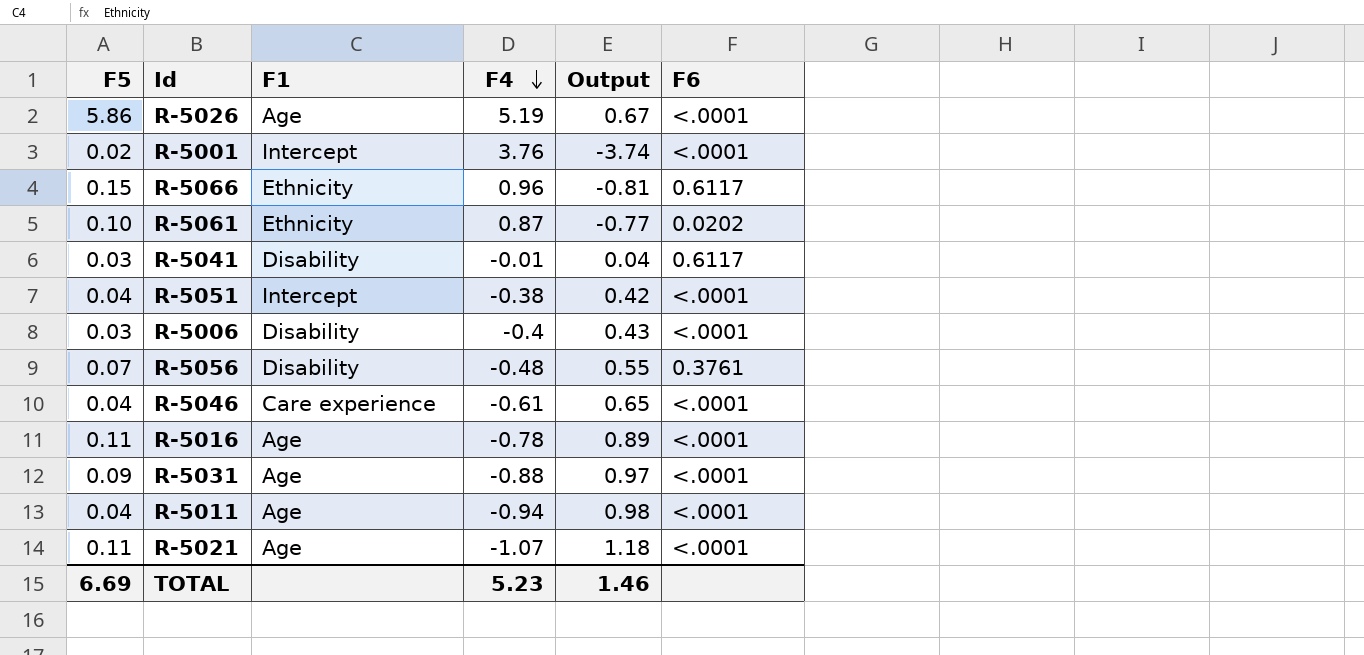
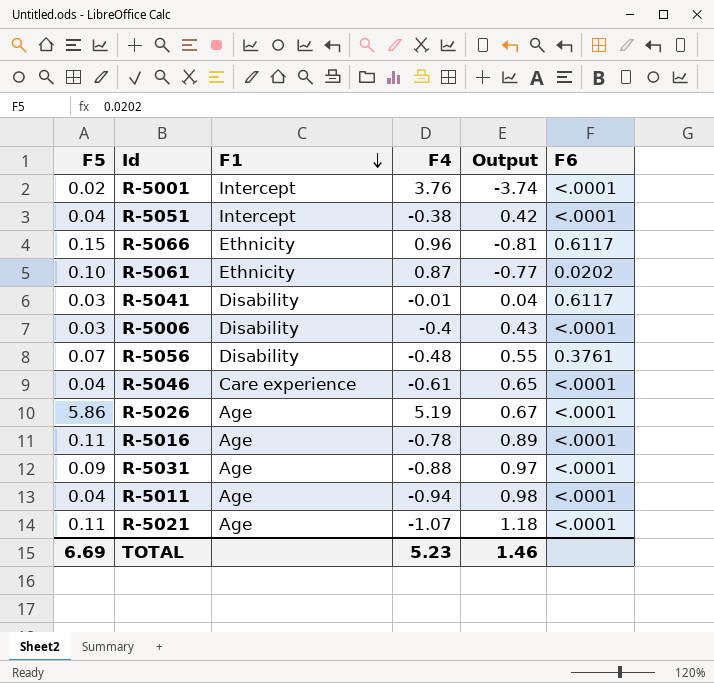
row order: F4 descending -> F1 descending

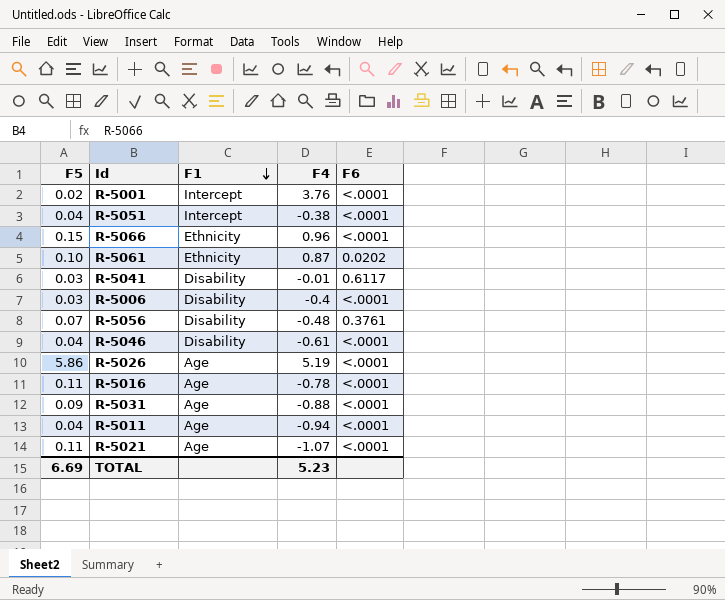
column Output | formula: [F5] - [F4] -> none
R-5066 | F6: 0.6117 -> <.0001
R-5046 | F1: Care experience -> Disability

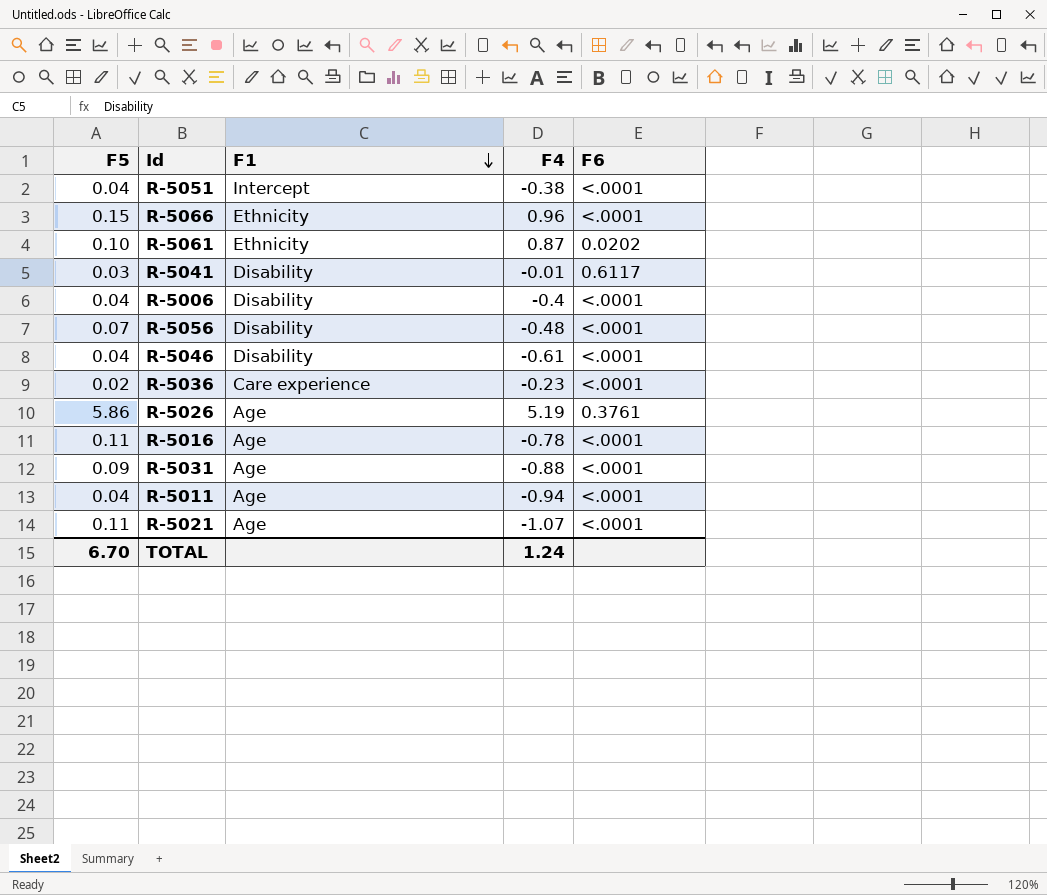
row R-5001: 0.02 | Intercept | 3.76 | <.0001 -> none
R-5006 | F5: 0.03 -> 0.04
R-5056 | F6: 0.3761 -> <.0001
row R-5036: none -> 0.02 | Care experience | -0.23 | <.0001
R-5026 | F6: <.0001 -> 0.3761
TOTAL | F5: 6.69 -> 6.70
TOTAL | F4: 5.23 -> 1.24

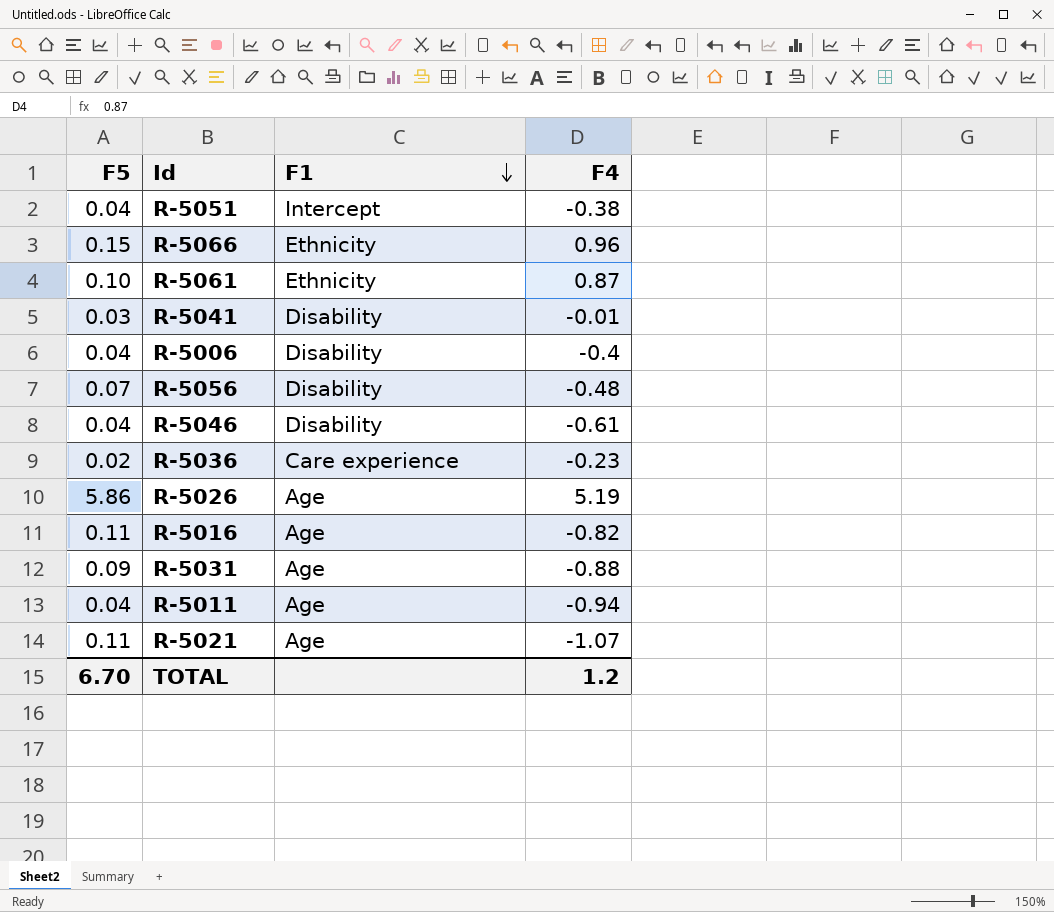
column F6 | position: 5 -> none
R-5016 | F4: -0.78 -> -0.82
TOTAL | F4: 1.24 -> 1.2

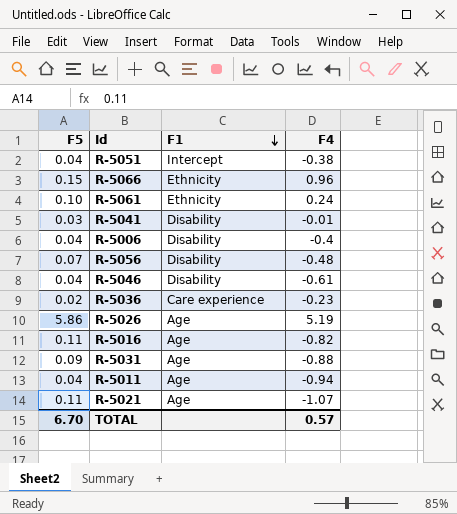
R-5061 | F4: 0.87 -> 0.24
TOTAL | F4: 1.2 -> 0.57

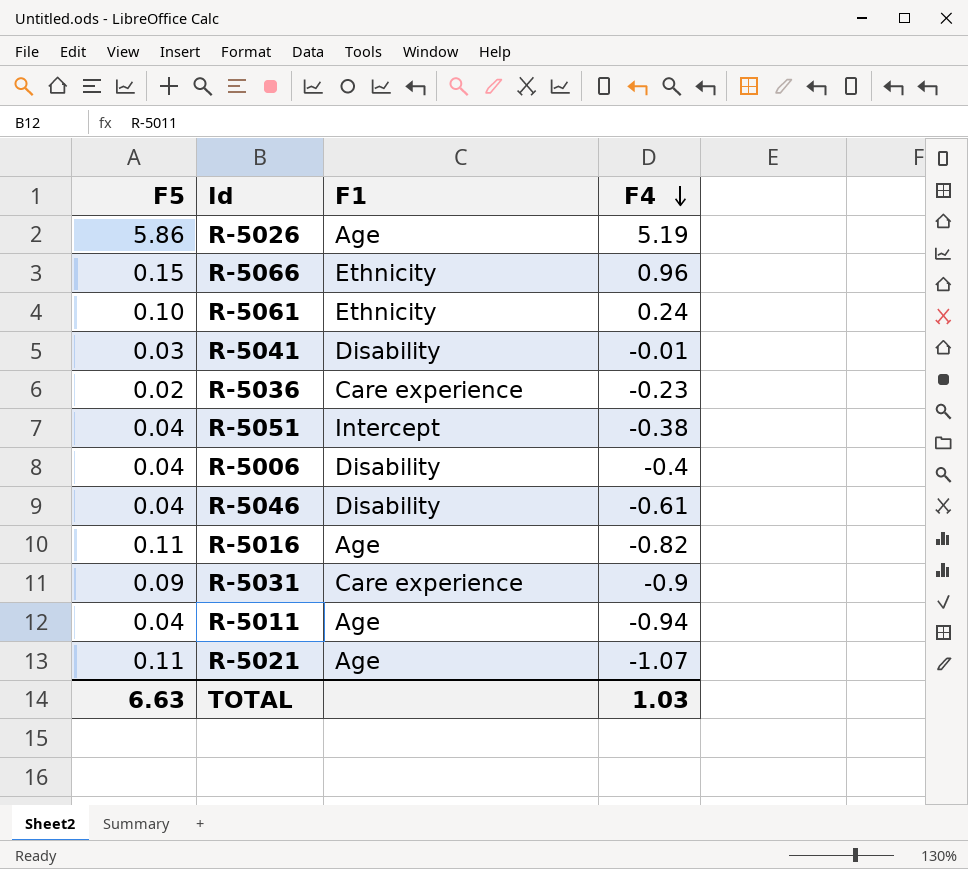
row order: F1 descending -> F4 descending
row R-5056: 0.07 | Disability | -0.48 -> none
R-5031 | F1: Age -> Care experience
R-5031 | F4: -0.88 -> -0.9
TOTAL | F5: 6.70 -> 6.63
TOTAL | F4: 0.57 -> 1.03

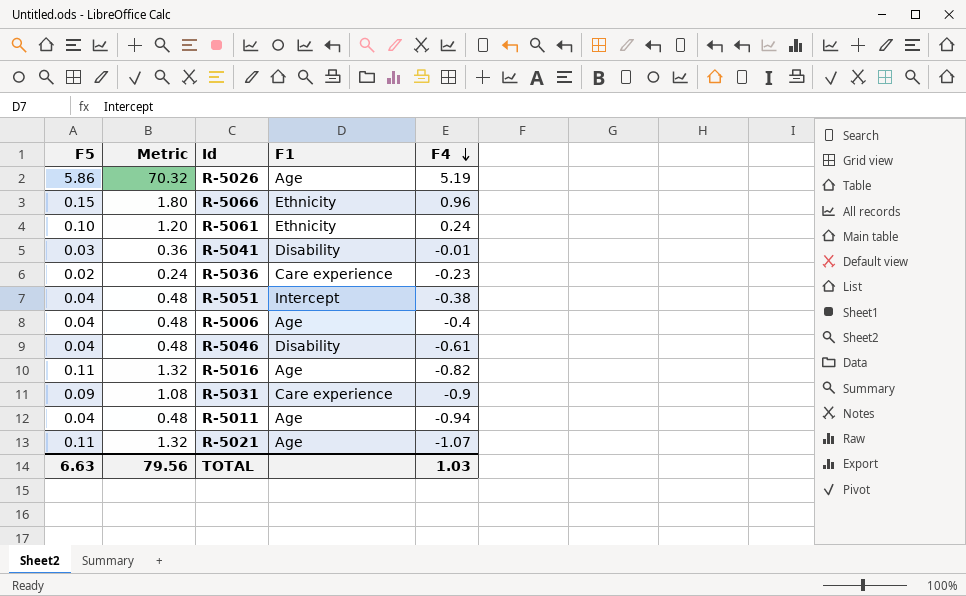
column Metric | formula: none -> [F5] * 12
R-5006 | F1: Disability -> Age

